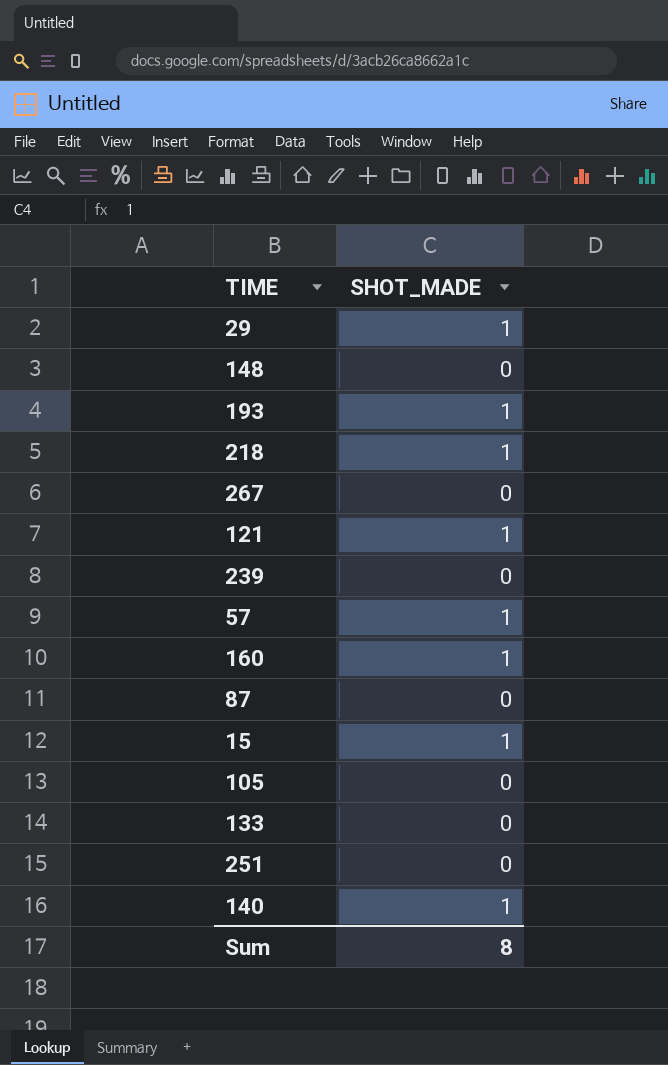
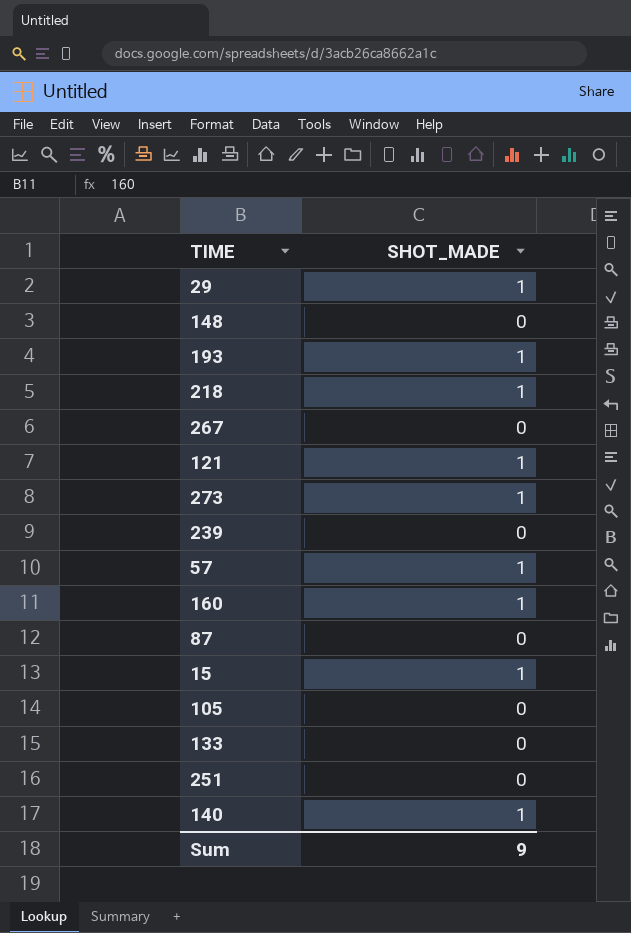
row 273: none -> 1
Sum | SHOT_MADE: 8 -> 9

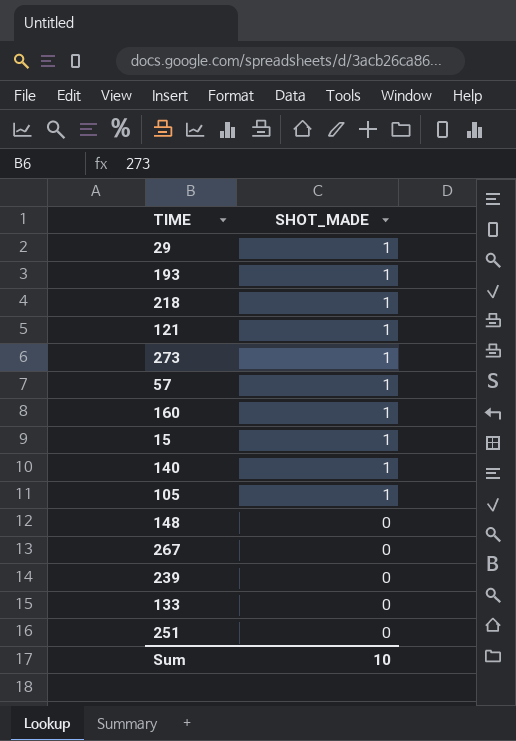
row order: none -> SHOT_MADE descending
row 87: 0 -> none
105 | SHOT_MADE: 0 -> 1
Sum | SHOT_MADE: 9 -> 10

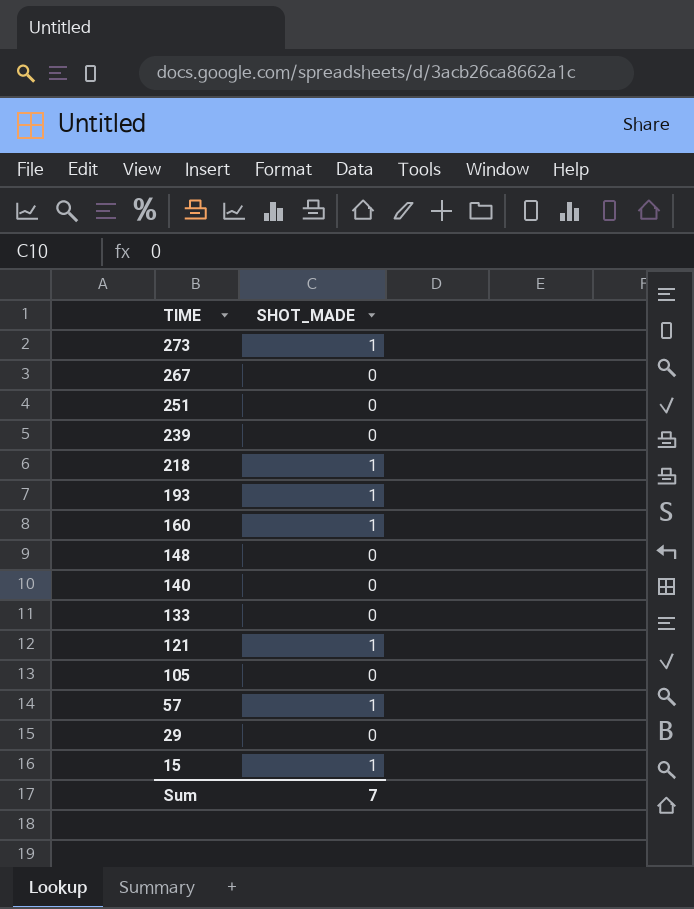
row order: SHOT_MADE descending -> TIME descending
140 | SHOT_MADE: 1 -> 0
105 | SHOT_MADE: 1 -> 0
29 | SHOT_MADE: 1 -> 0
Sum | SHOT_MADE: 10 -> 7

